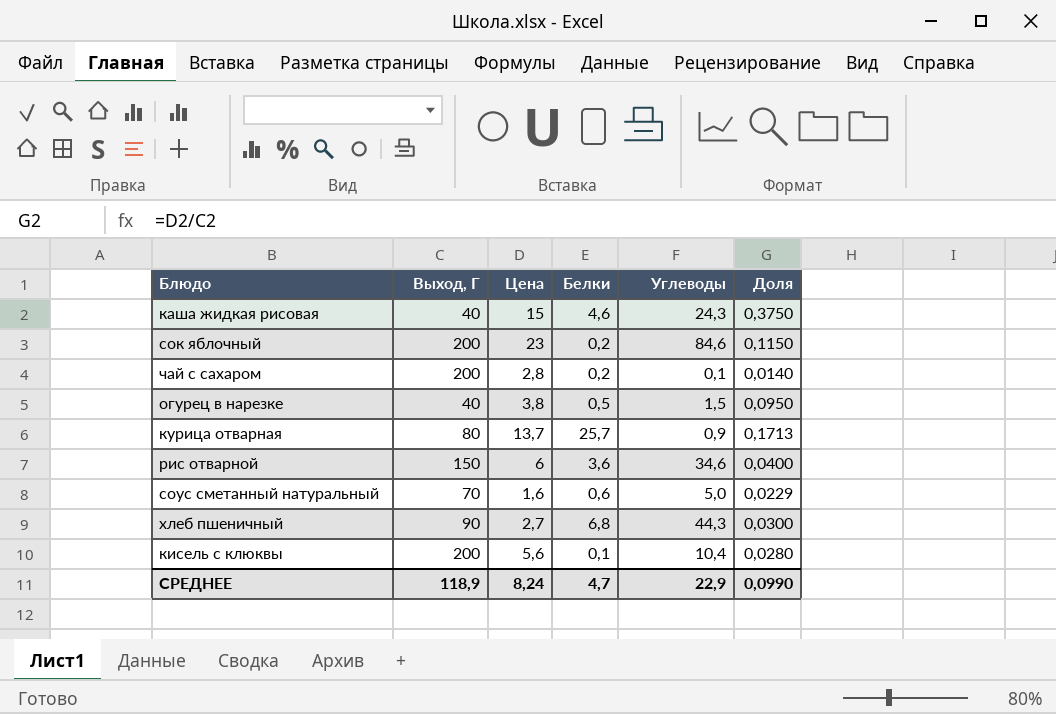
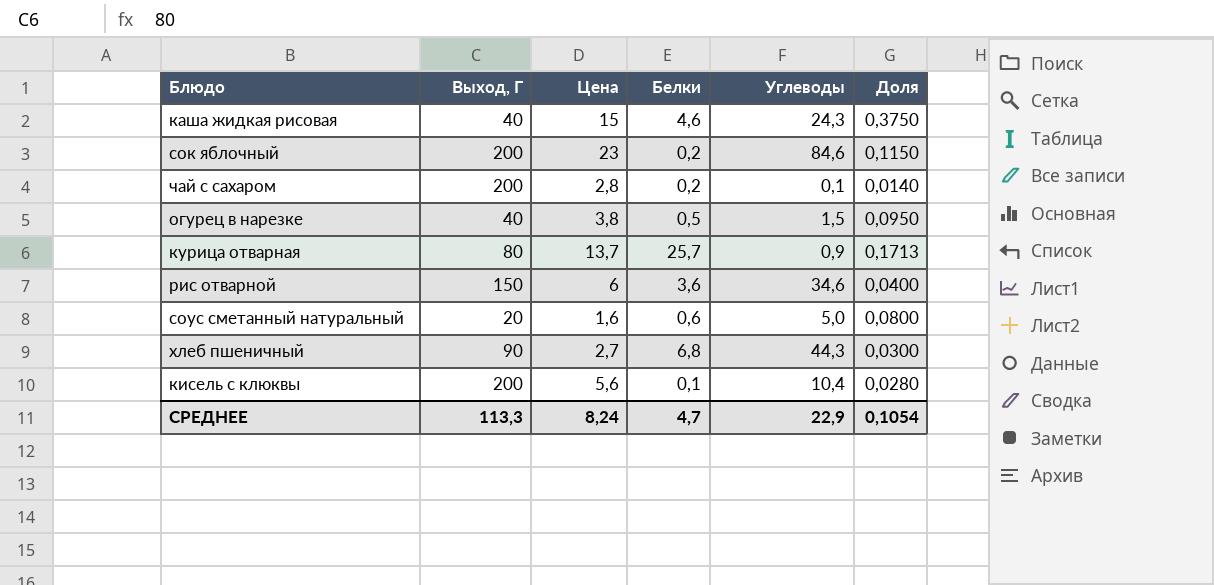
соус сметанный натуральный | Выход, Г: 70 -> 20
соус сметанный натуральный | Доля: 0,0229 -> 0,0800
СРЕДНЕЕ | Выход, Г: 118,9 -> 113,3
СРЕДНЕЕ | Доля: 0,0990 -> 0,1054

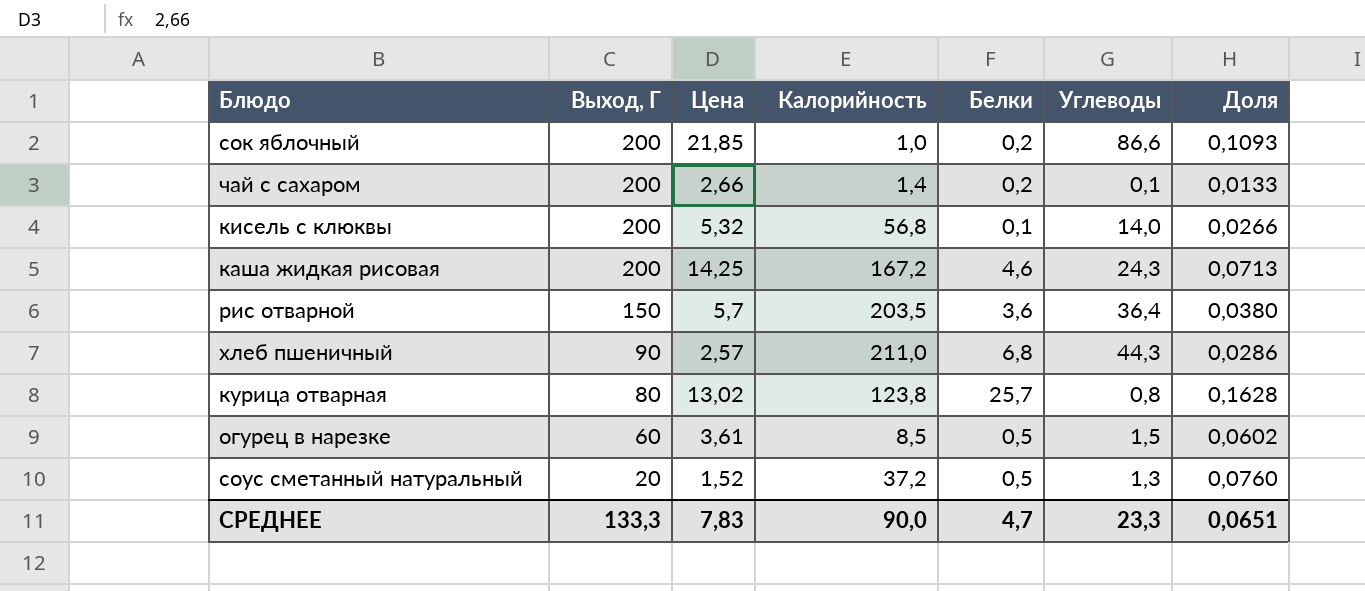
row order: none -> Выход, Г descending
column Калорийность | position: none -> 4
сок яблочный | Цена: 23 -> 21,85
сок яблочный | Углеводы: 84,6 -> 86,6
сок яблочный | Доля: 0,1150 -> 0,1093
чай с сахаром | Цена: 2,8 -> 2,66
чай с сахаром | Доля: 0,0140 -> 0,0133
кисель с клюквы | Цена: 5,6 -> 5,32
кисель с клюквы | Углеводы: 10,4 -> 14,0
кисель с клюквы | Доля: 0,0280 -> 0,0266
каша жидкая рисовая | Выход, Г: 40 -> 200
каша жидкая рисовая | Цена: 15 -> 14,25
каша жидкая рисовая | Доля: 0,3750 -> 0,0713
рис отварной | Цена: 6 -> 5,7
рис отварной | Углеводы: 34,6 -> 36,4
рис отварной | Доля: 0,0400 -> 0,0380
хлеб пшеничный | Цена: 2,7 -> 2,57
хлеб пшеничный | Доля: 0,0300 -> 0,0286
курица отварная | Цена: 13,7 -> 13,02
курица отварная | Углеводы: 0,9 -> 0,8
курица отварная | Доля: 0,1713 -> 0,1628
огурец в нарезке | Выход, Г: 40 -> 60
огурец в нарезке | Цена: 3,8 -> 3,61
огурец в нарезке | Доля: 0,0950 -> 0,0602
соус сметанный натуральный | Цена: 1,6 -> 1,52
соус сметанный натуральный | Белки: 0,6 -> 0,5
соус сметанный натуральный | Углеводы: 5,0 -> 1,3
соус сметанный натуральный | Доля: 0,0800 -> 0,0760
СРЕДНЕЕ | Выход, Г: 113,3 -> 133,3
СРЕДНЕЕ | Цена: 8,24 -> 7,83
СРЕДНЕЕ | Углеводы: 22,9 -> 23,3
СРЕДНЕЕ | Доля: 0,1054 -> 0,0651

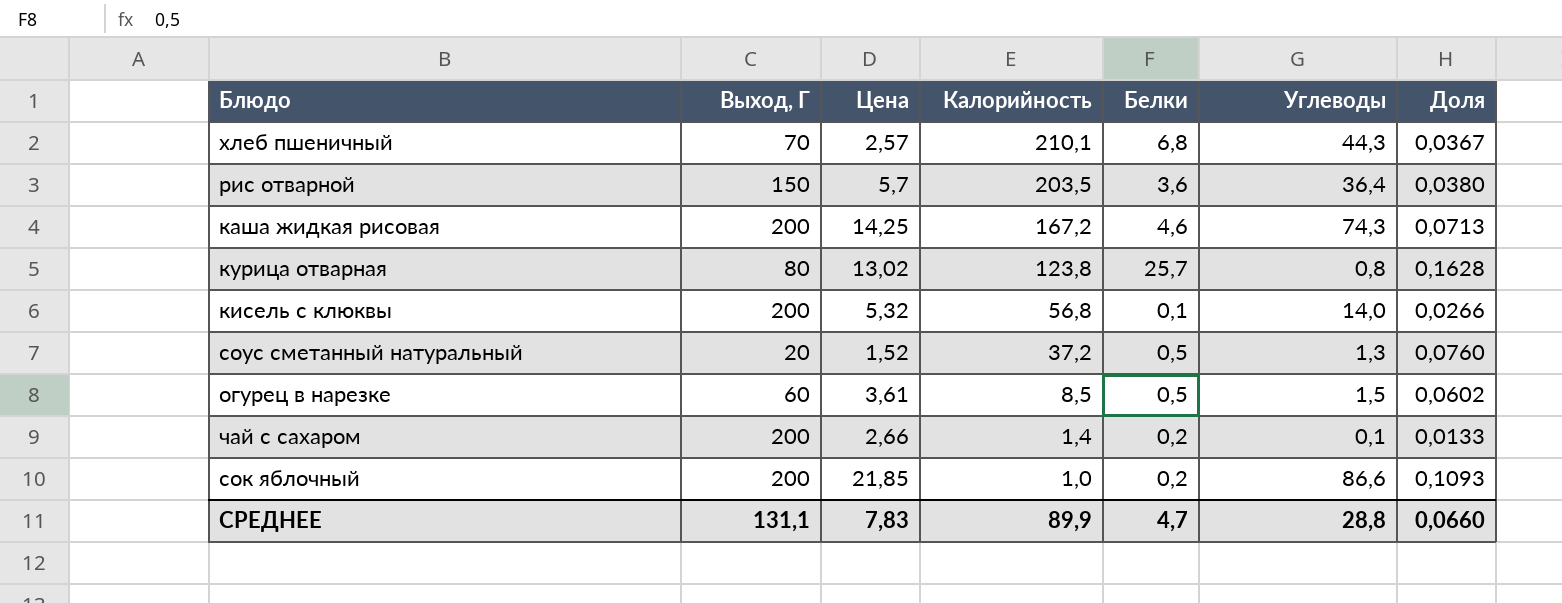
row order: Выход, Г descending -> Калорийность descending
хлеб пшеничный | Выход, Г: 90 -> 70
хлеб пшеничный | Калорийность: 211,0 -> 210,1
хлеб пшеничный | Доля: 0,0286 -> 0,0367
каша жидкая рисовая | Углеводы: 24,3 -> 74,3
СРЕДНЕЕ | Выход, Г: 133,3 -> 131,1
СРЕДНЕЕ | Калорийность: 90,0 -> 89,9
СРЕДНЕЕ | Углеводы: 23,3 -> 28,8
СРЕДНЕЕ | Доля: 0,0651 -> 0,0660

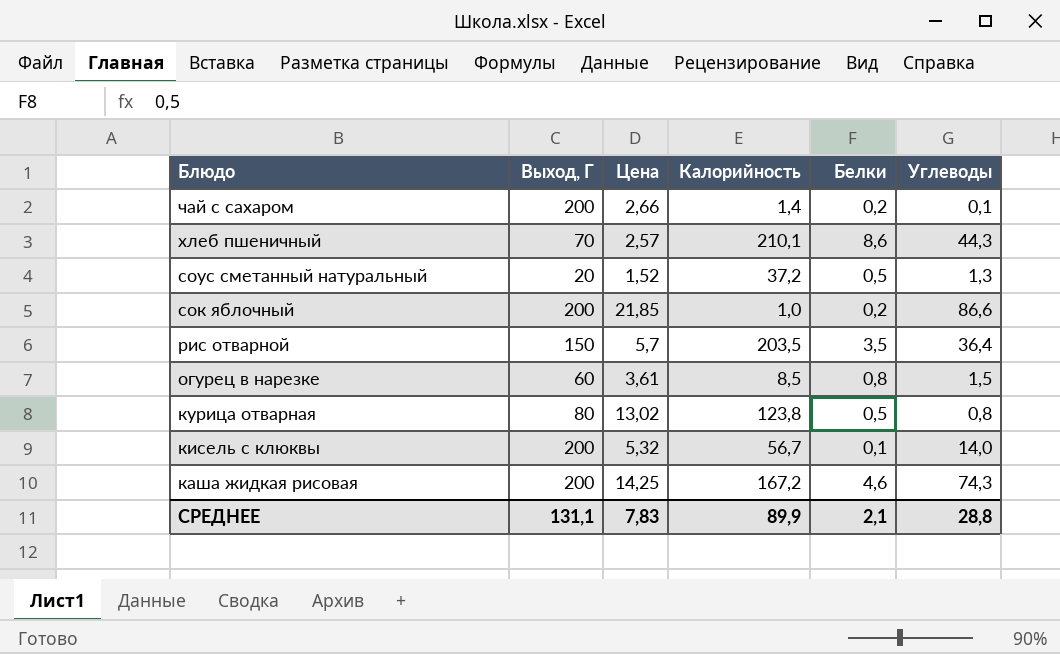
row order: Калорийность descending -> Блюдо descending
column Доля | formula: [Цена] / [Выход, Г] -> none
хлеб пшеничный | Белки: 6,8 -> 8,6
рис отварной | Белки: 3,6 -> 3,5
огурец в нарезке | Белки: 0,5 -> 0,8
курица отварная | Белки: 25,7 -> 0,5
кисель с клюквы | Калорийность: 56,8 -> 56,7
СРЕДНЕЕ | Белки: 4,7 -> 2,1

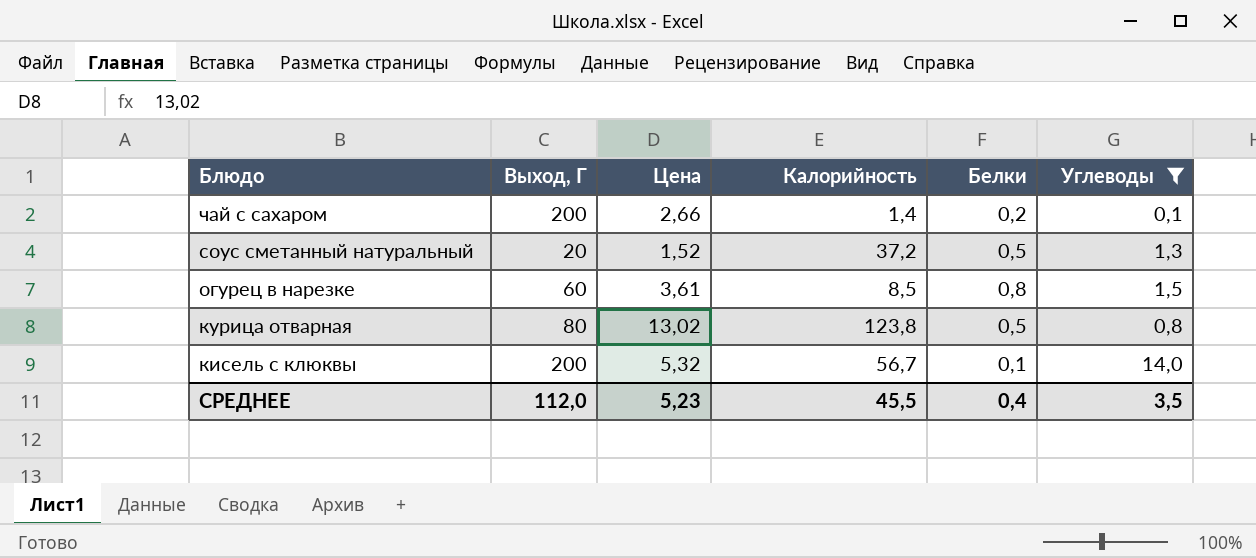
filter: none -> Углеводы <= 14,0
СРЕДНЕЕ | Выход, Г: 131,1 -> 112,0
СРЕДНЕЕ | Цена: 7,83 -> 5,23
СРЕДНЕЕ | Калорийность: 89,9 -> 45,5
СРЕДНЕЕ | Белки: 2,1 -> 0,4
СРЕДНЕЕ | Углеводы: 28,8 -> 3,5

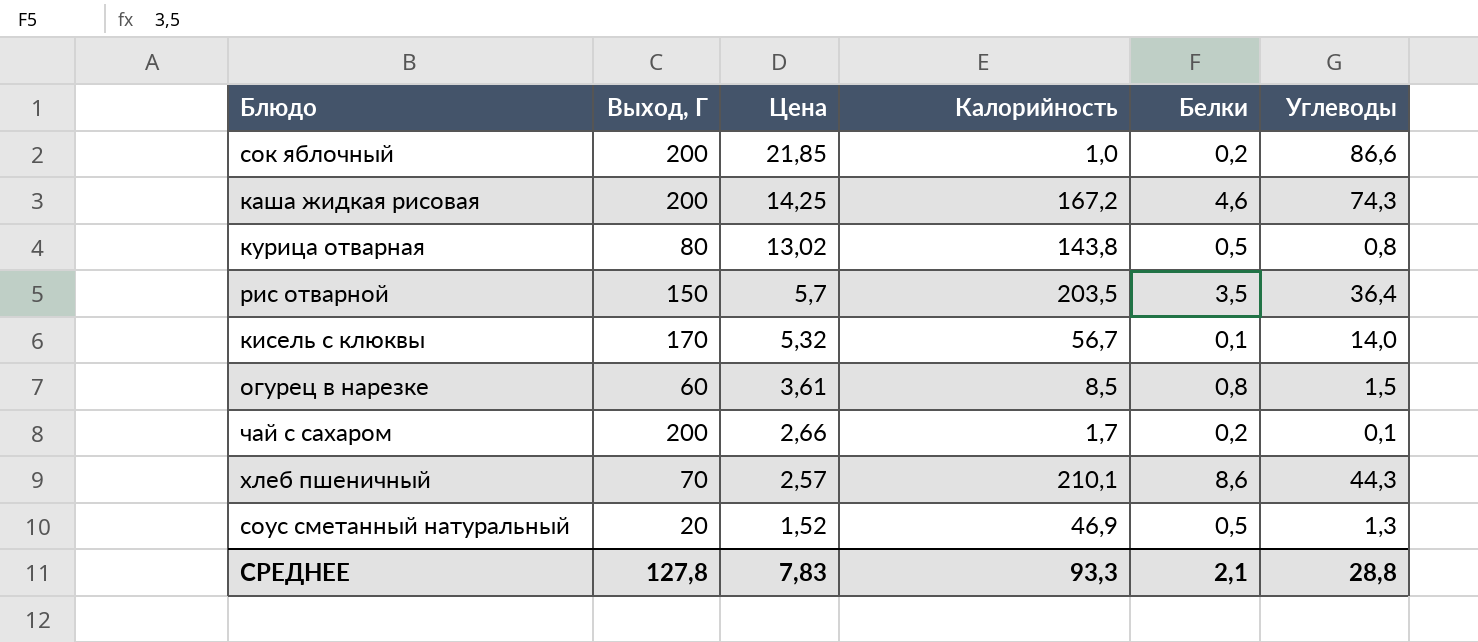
filter: Углеводы <= 14,0 -> none
row order: Блюдо descending -> Цена descending
курица отварная | Калорийность: 123,8 -> 143,8
кисель с клюквы | Выход, Г: 200 -> 170
чай с сахаром | Калорийность: 1,4 -> 1,7
соус сметанный натуральный | Калорийность: 37,2 -> 46,9
СРЕДНЕЕ | Выход, Г: 112,0 -> 127,8
СРЕДНЕЕ | Цена: 5,23 -> 7,83
СРЕДНЕЕ | Калорийность: 45,5 -> 93,3
СРЕДНЕЕ | Белки: 0,4 -> 2,1
СРЕДНЕЕ | Углеводы: 3,5 -> 28,8

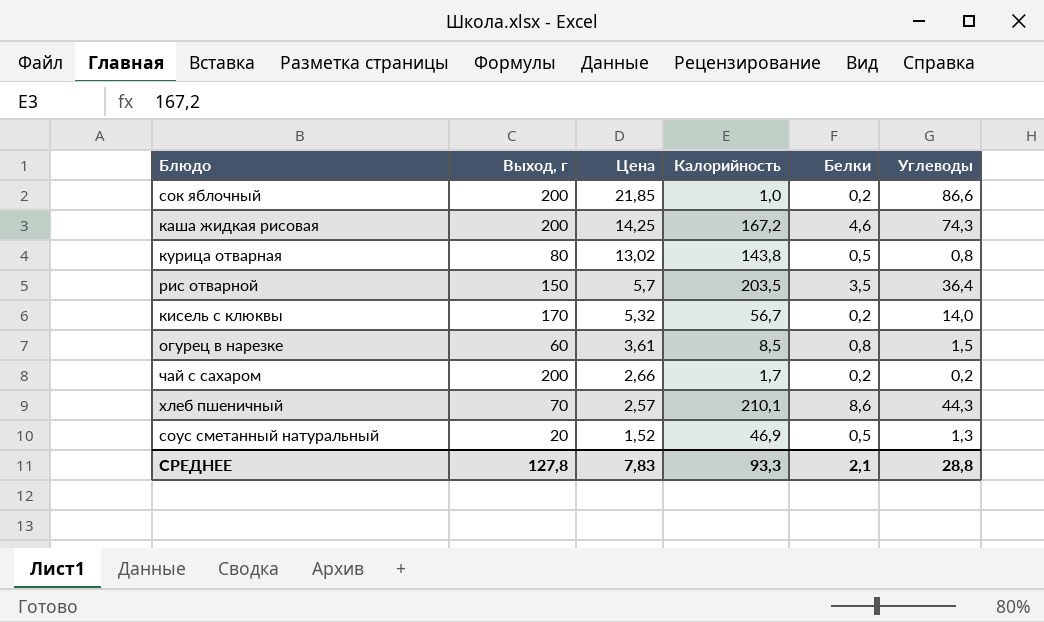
column name: Выход, Г -> Выход, г
кисель с клюквы | Белки: 0,1 -> 0,2
чай с сахаром | Углеводы: 0,1 -> 0,2

